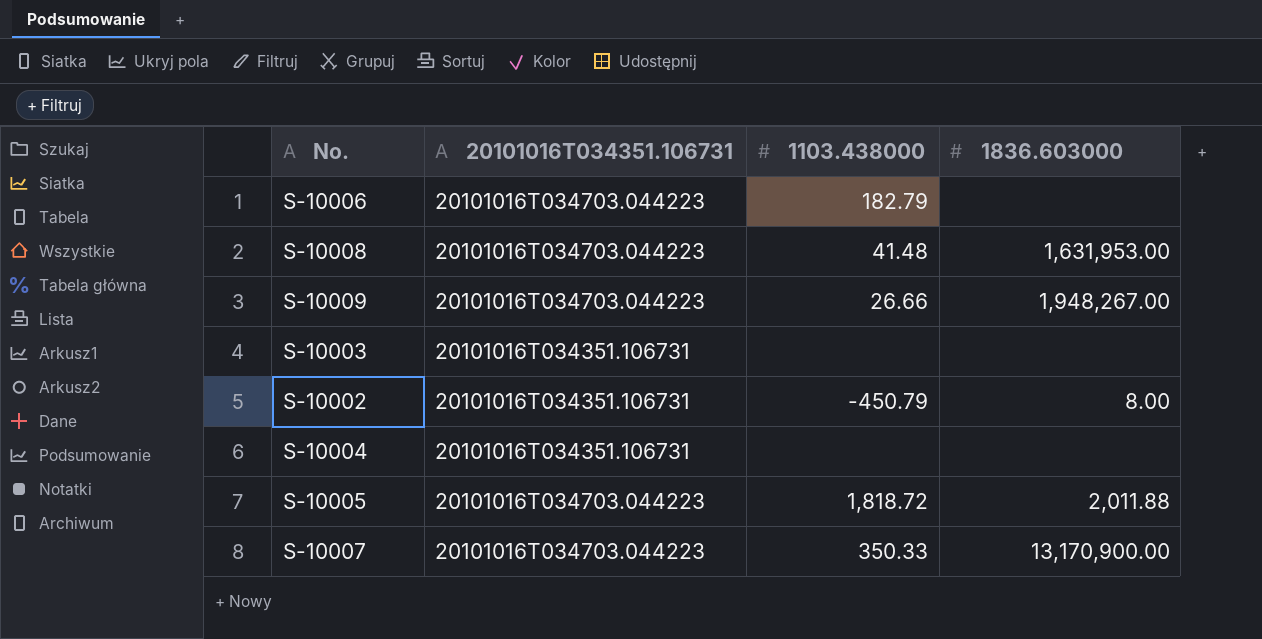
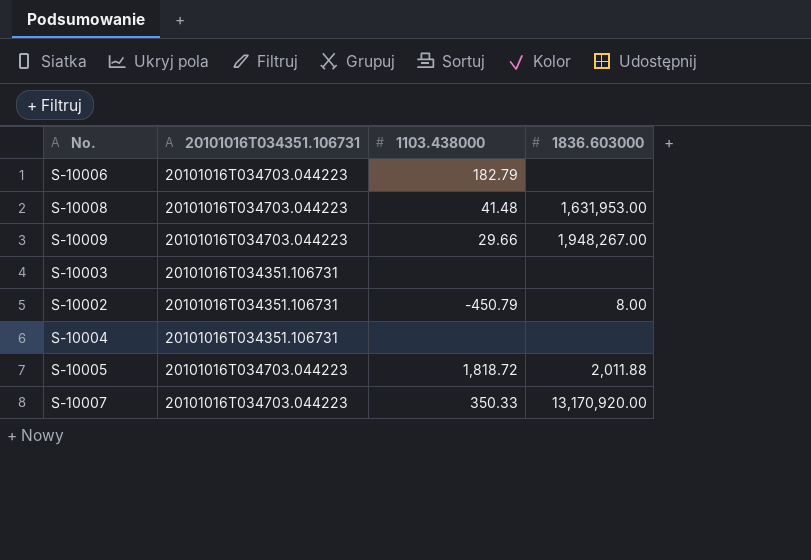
S-10009 | 1103.438000: 26.66 -> 29.66
S-10007 | 1836.603000: 13,170,900.00 -> 13,170,920.00

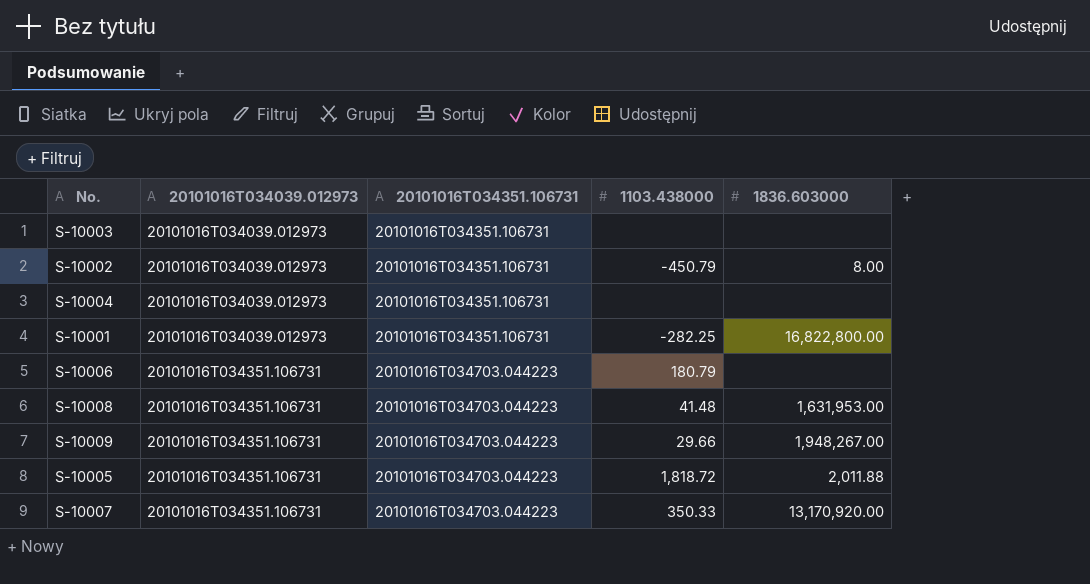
row order: none -> 20101016T034039.012973 ascending
column 20101016T034039.012973 | position: none -> 2
row S-10001: none -> 20101016T034039.012973 | 20101016T034351.106731 | -282.25 | 16,822,800.00
S-10006 | 1103.438000: 182.79 -> 180.79

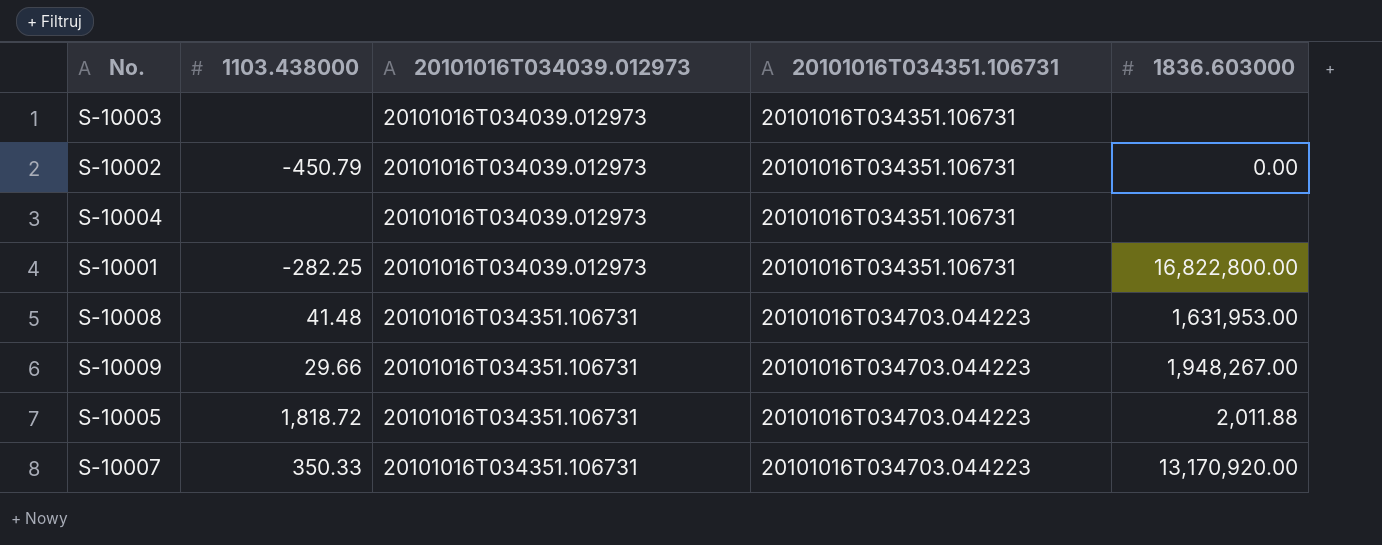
column 1103.438000 | position: 4 -> 2
row S-10006: 20101016T034351.106731 | 20101016T034703.044223 | 180.79 | none -> none
S-10002 | 1836.603000: 8.00 -> 0.00

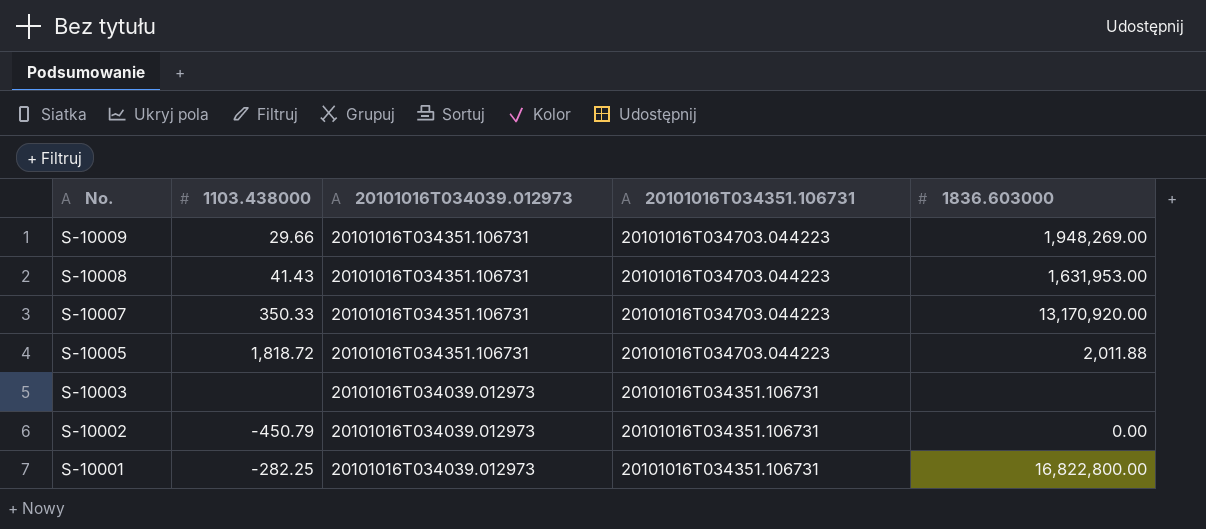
row order: 20101016T034039.012973 ascending -> No. descending
row S-10004: none | 20101016T034039.012973 | 20101016T034351.106731 | none -> none
S-10009 | 1836.603000: 1,948,267.00 -> 1,948,269.00
S-10008 | 1103.438000: 41.48 -> 41.43

